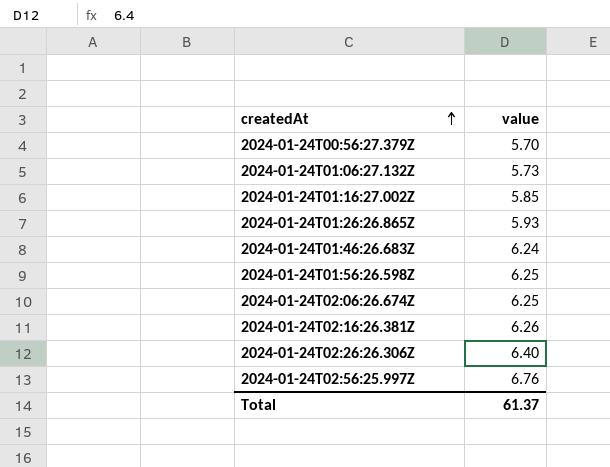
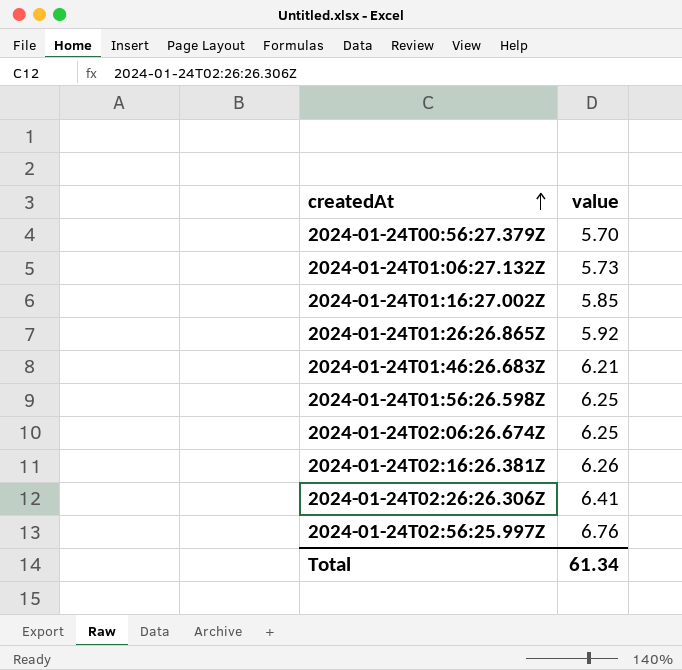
2024-01-24T01:26:26.865Z | value: 5.93 -> 5.92
2024-01-24T01:46:26.683Z | value: 6.24 -> 6.21
2024-01-24T02:26:26.306Z | value: 6.40 -> 6.41
Total | value: 61.37 -> 61.34

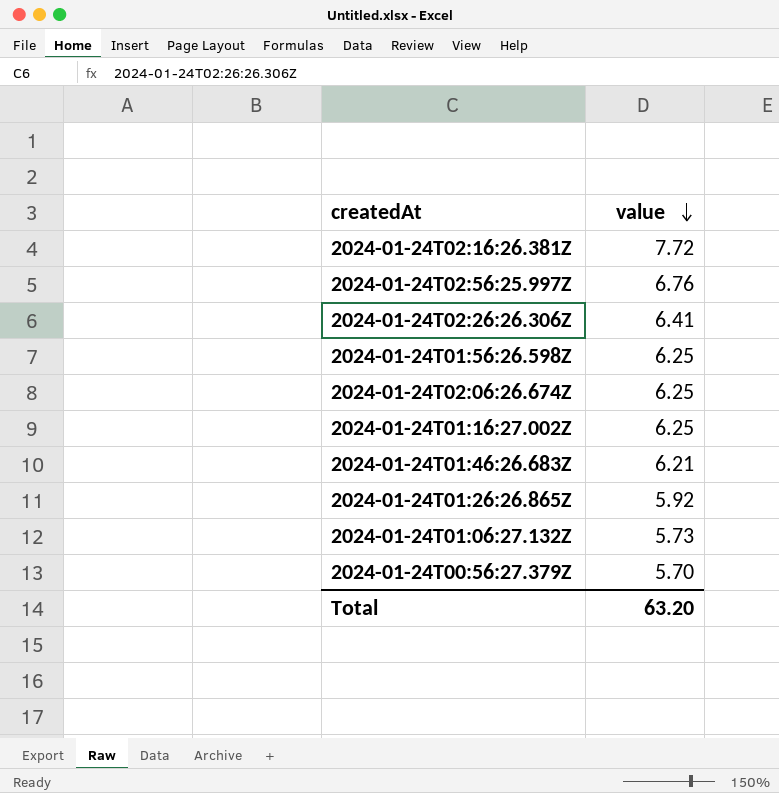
row order: createdAt ascending -> value descending
2024-01-24T02:16:26.381Z | value: 6.26 -> 7.72
2024-01-24T01:16:27.002Z | value: 5.85 -> 6.25
Total | value: 61.34 -> 63.20

